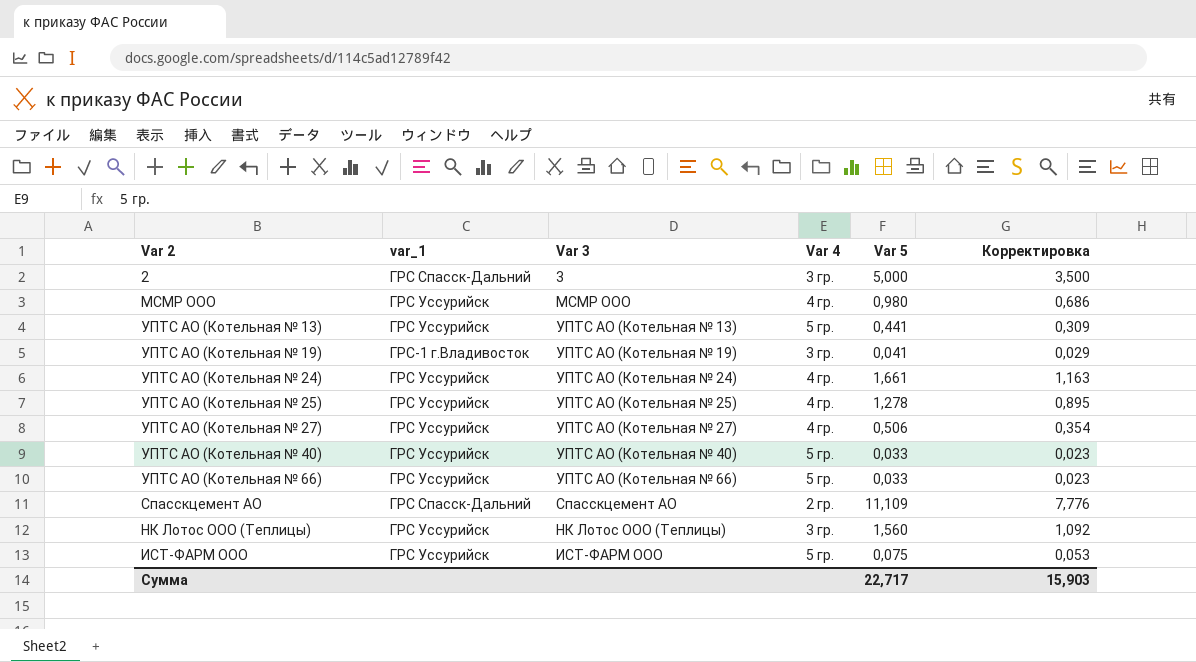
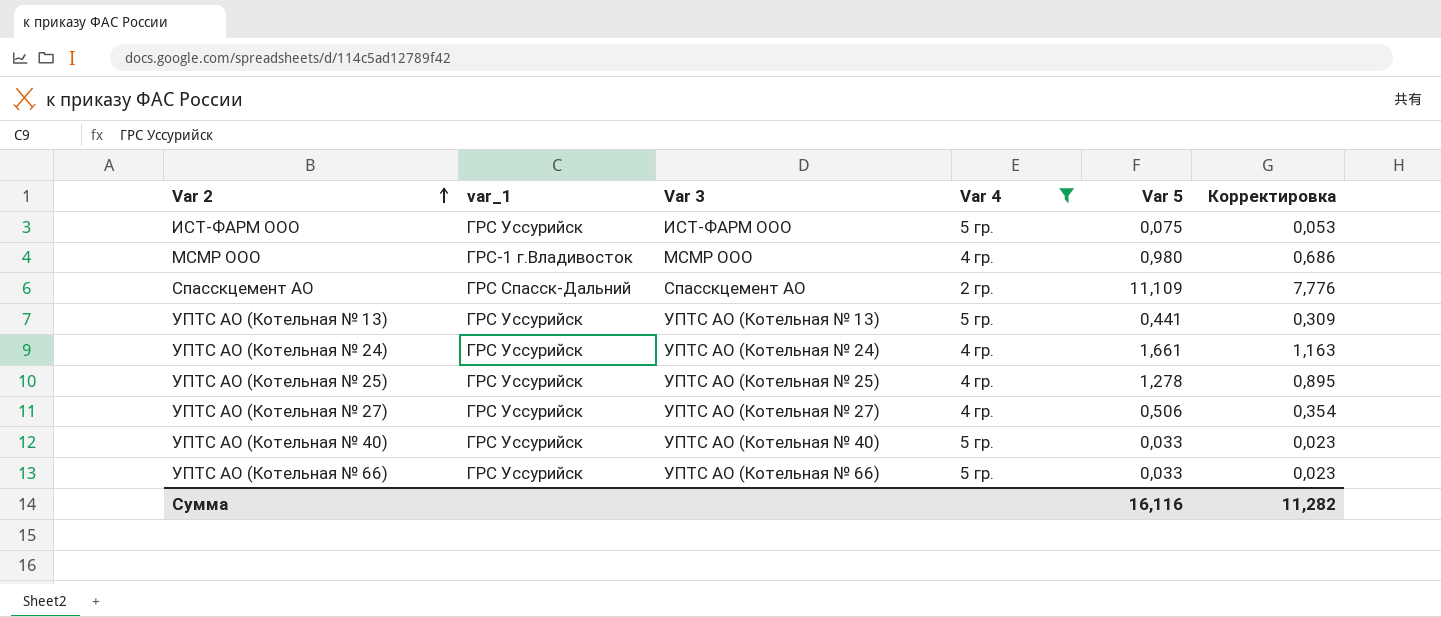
filter: none -> Var 4 != 3 гр.
row order: none -> Var 2 ascending
МСМР ООО | var_1: ГРС Уссурийск -> ГРС-1 г.Владивосток
Сумма | Var 5: 22,717 -> 16,116
Сумма | Корректировка: 15,903 -> 11,282

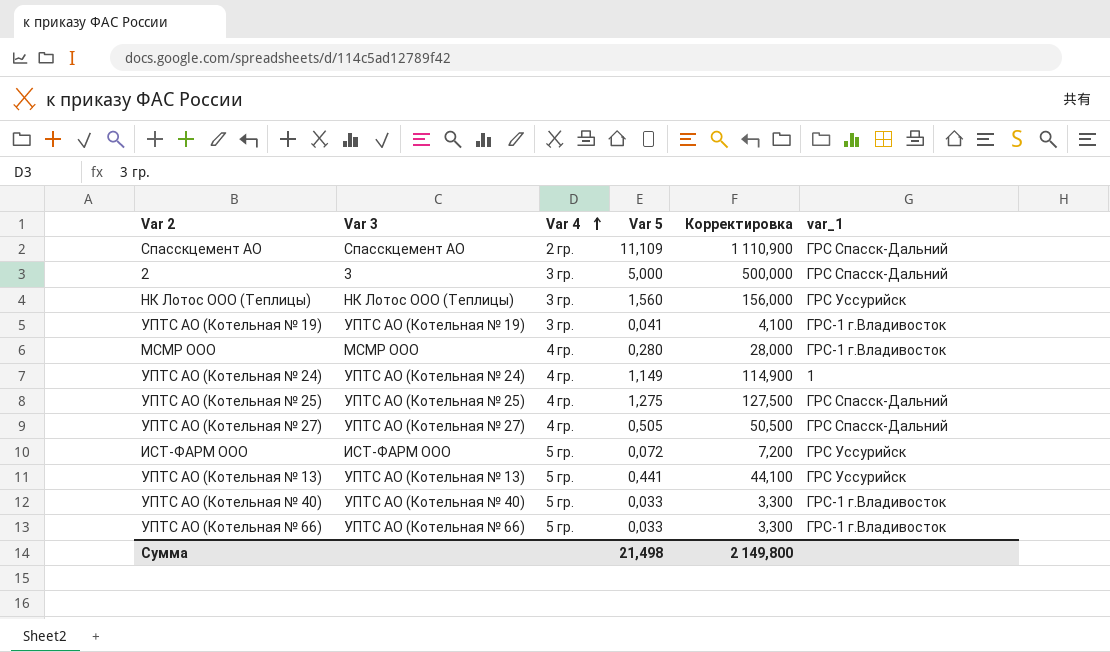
filter: Var 4 != 3 гр. -> none
row order: Var 2 ascending -> Var 4 ascending
column Корректировка | formula: [Var 5] * 0,7 -> [Var 5] * 100
column var_1 | position: 2 -> 6
МСМР ООО | Var 5: 0,980 -> 0,280
УПТС АО (Котельная № 24) | Var 5: 1,661 -> 1,149
УПТС АО (Котельная № 24) | var_1: ГРС Уссурийск -> 1
УПТС АО (Котельная № 25) | Var 5: 1,278 -> 1,275
УПТС АО (Котельная № 25) | var_1: ГРС Уссурийск -> ГРС Спасск-Дальний
УПТС АО (Котельная № 27) | Var 5: 0,506 -> 0,505
УПТС АО (Котельная № 27) | var_1: ГРС Уссурийск -> ГРС Спасск-Дальний
ИСТ-ФАРМ ООО | Var 5: 0,075 -> 0,072
УПТС АО (Котельная № 40) | var_1: ГРС Уссурийск -> ГРС-1 г.Владивосток
УПТС АО (Котельная № 66) | var_1: ГРС Уссурийск -> ГРС-1 г.Владивосток
Сумма | Var 5: 16,116 -> 21,498
Сумма | Корректировка: 11,282 -> 2 149,800

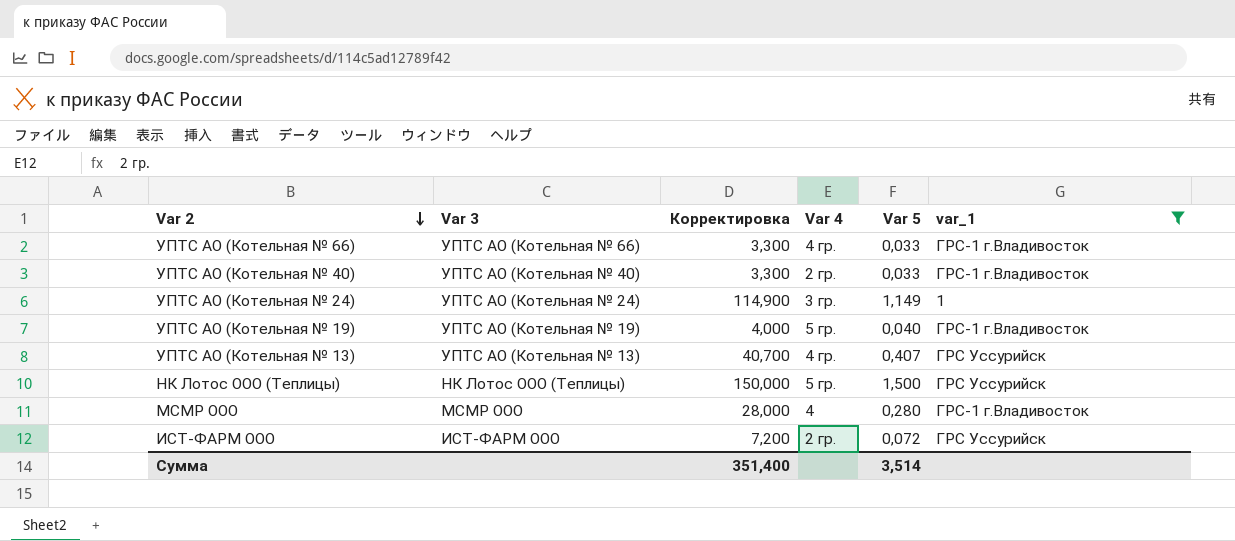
filter: none -> var_1 != ГРС Спасск-Дальний
row order: Var 4 ascending -> Var 2 descending
column Корректировка | position: 5 -> 3
УПТС АО (Котельная № 66) | Var 4: 5 гр. -> 4 гр.
УПТС АО (Котельная № 40) | Var 4: 5 гр. -> 2 гр.
УПТС АО (Котельная № 24) | Var 4: 4 гр. -> 3 гр.
УПТС АО (Котельная № 19) | Корректировка: 4,100 -> 4,000
УПТС АО (Котельная № 19) | Var 4: 3 гр. -> 5 гр.
УПТС АО (Котельная № 19) | Var 5: 0,041 -> 0,040
УПТС АО (Котельная № 13) | Корректировка: 44,100 -> 40,700
УПТС АО (Котельная № 13) | Var 4: 5 гр. -> 4 гр.
УПТС АО (Котельная № 13) | Var 5: 0,441 -> 0,407
НК Лотос ООО (Теплицы) | Корректировка: 156,000 -> 150,000
НК Лотос ООО (Теплицы) | Var 4: 3 гр. -> 5 гр.
НК Лотос ООО (Теплицы) | Var 5: 1,560 -> 1,500
МСМР ООО | Var 4: 4 гр. -> 4
ИСТ-ФАРМ ООО | Var 4: 5 гр. -> 2 гр.
Сумма | Корректировка: 2 149,800 -> 351,400
Сумма | Var 5: 21,498 -> 3,514

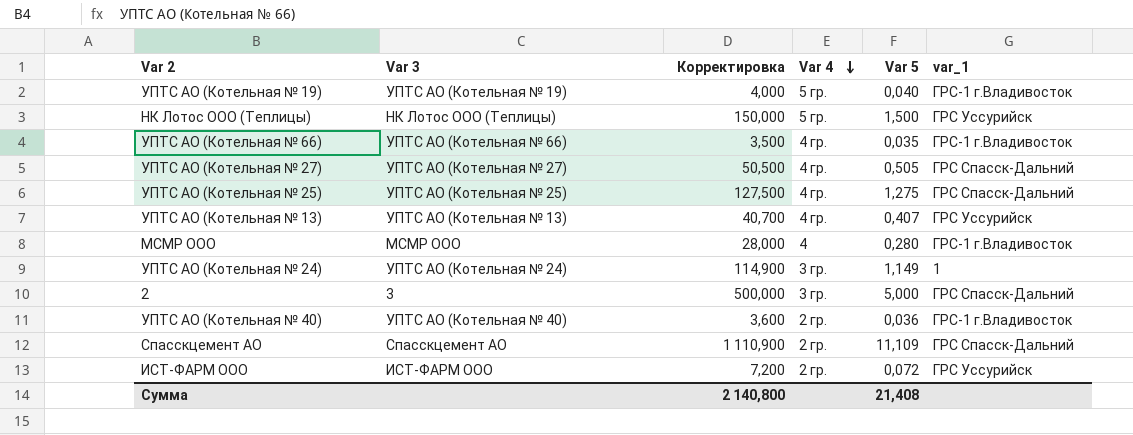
filter: var_1 != ГРС Спасск-Дальний -> none
row order: Var 2 descending -> Var 4 descending
УПТС АО (Котельная № 66) | Корректировка: 3,300 -> 3,500
УПТС АО (Котельная № 66) | Var 5: 0,033 -> 0,035
УПТС АО (Котельная № 40) | Корректировка: 3,300 -> 3,600
УПТС АО (Котельная № 40) | Var 5: 0,033 -> 0,036
Сумма | Корректировка: 351,400 -> 2 140,800
Сумма | Var 5: 3,514 -> 21,408

